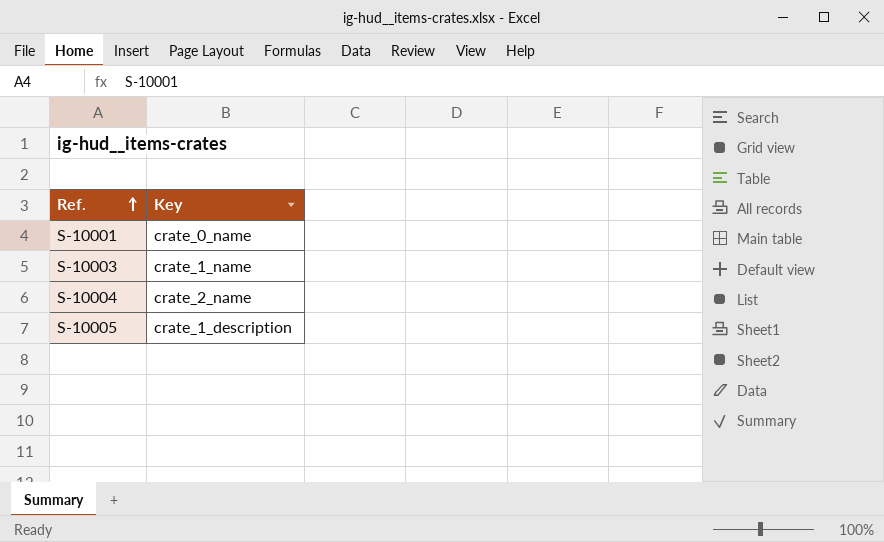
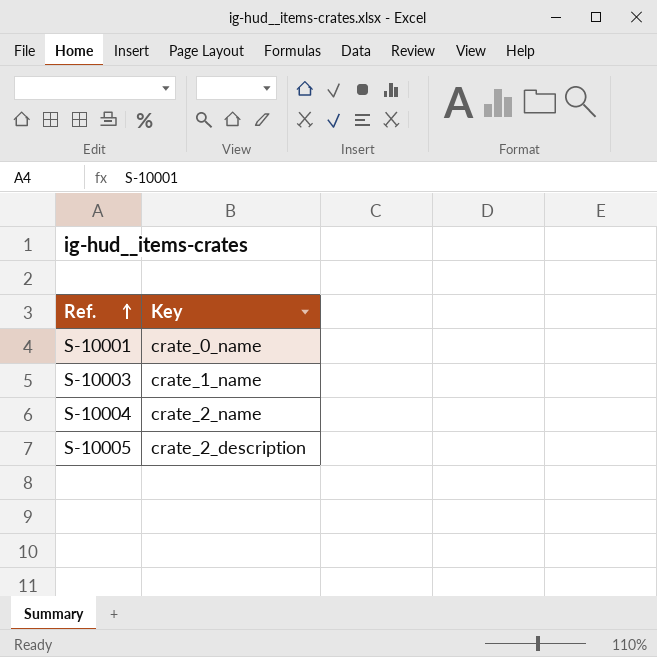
S-10005 | Key: crate_1_description -> crate_2_description

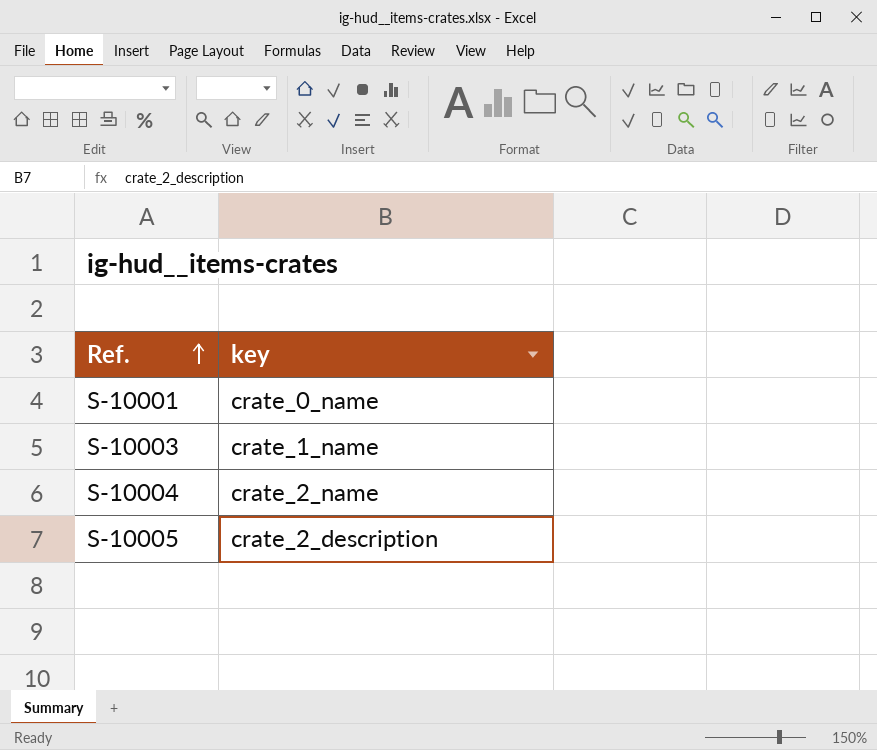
column name: Key -> key

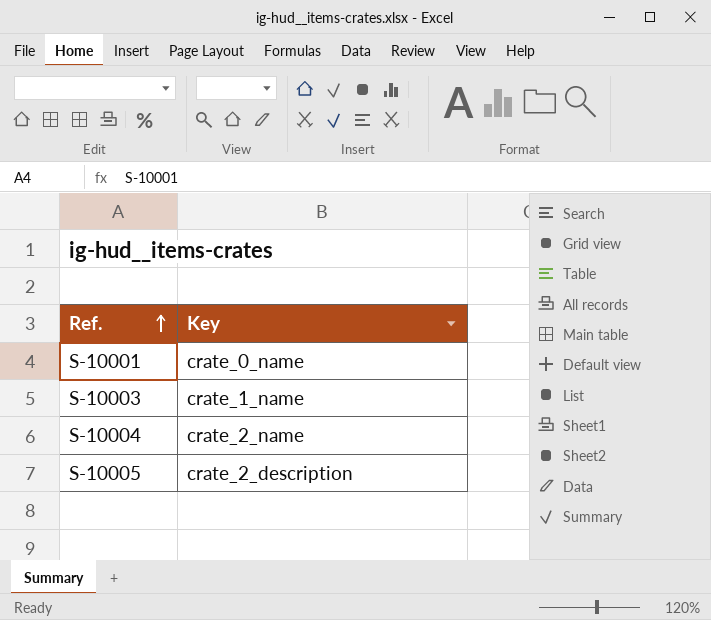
column name: key -> Key

